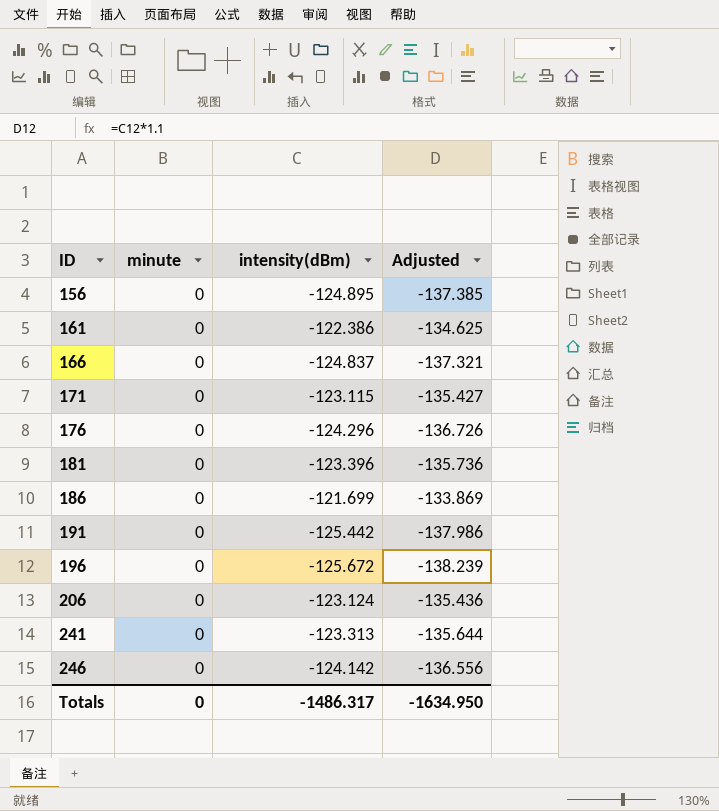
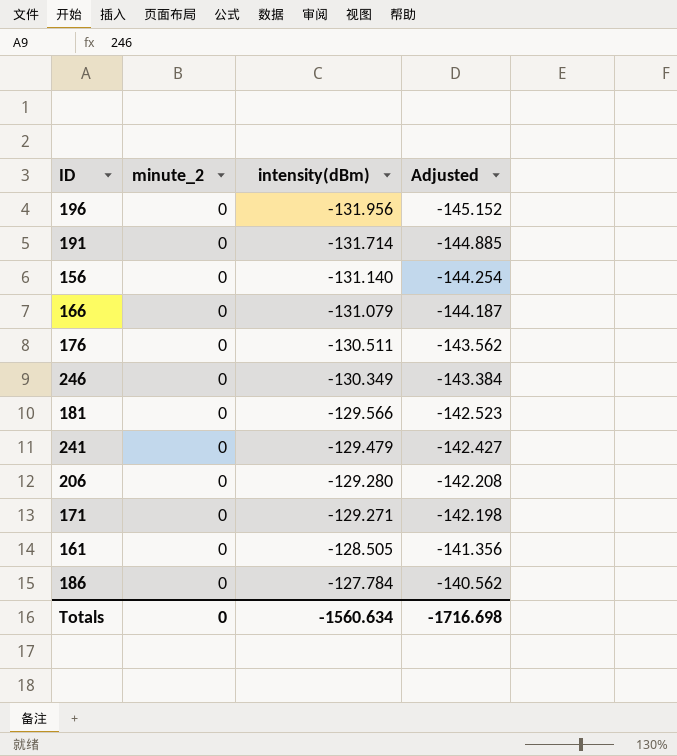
row order: ID ascending -> intensity(dBm) ascending
column name: minute -> minute_2
196 | intensity(dBm): -125.672 -> -131.956
196 | Adjusted: -138.239 -> -145.152
191 | intensity(dBm): -125.442 -> -131.714
191 | Adjusted: -137.986 -> -144.885
156 | intensity(dBm): -124.895 -> -131.140
156 | Adjusted: -137.385 -> -144.254
166 | intensity(dBm): -124.837 -> -131.079
166 | Adjusted: -137.321 -> -144.187
176 | intensity(dBm): -124.296 -> -130.511
176 | Adjusted: -136.726 -> -143.562
246 | intensity(dBm): -124.142 -> -130.349
246 | Adjusted: -136.556 -> -143.384
181 | intensity(dBm): -123.396 -> -129.566
181 | Adjusted: -135.736 -> -142.523
241 | intensity(dBm): -123.313 -> -129.479
241 | Adjusted: -135.644 -> -142.427
206 | intensity(dBm): -123.124 -> -129.280
206 | Adjusted: -135.436 -> -142.208
171 | intensity(dBm): -123.115 -> -129.271
171 | Adjusted: -135.427 -> -142.198
161 | intensity(dBm): -122.386 -> -128.505
161 | Adjusted: -134.625 -> -141.356
186 | intensity(dBm): -121.699 -> -127.784
186 | Adjusted: -133.869 -> -140.562
Totals | intensity(dBm): -1486.317 -> -1560.634
Totals | Adjusted: -1634.950 -> -1716.698

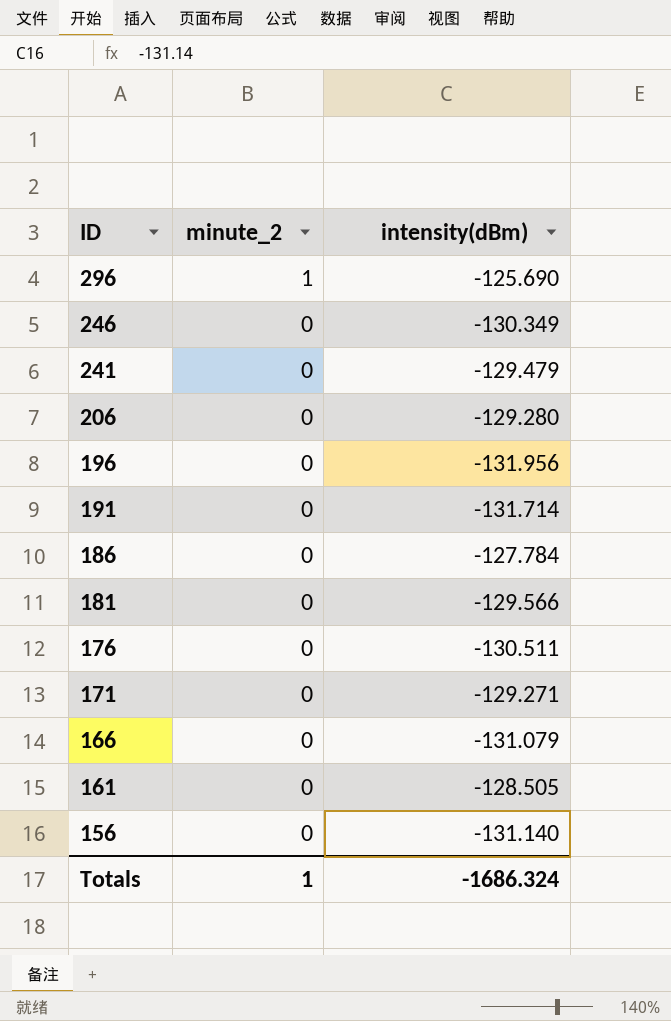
row order: intensity(dBm) ascending -> ID descending
column Adjusted | formula: [intensity(dBm)] * 1.1 -> none
row 296: none -> 1 | -125.690
Totals | minute_2: 0 -> 1
Totals | intensity(dBm): -1560.634 -> -1686.324

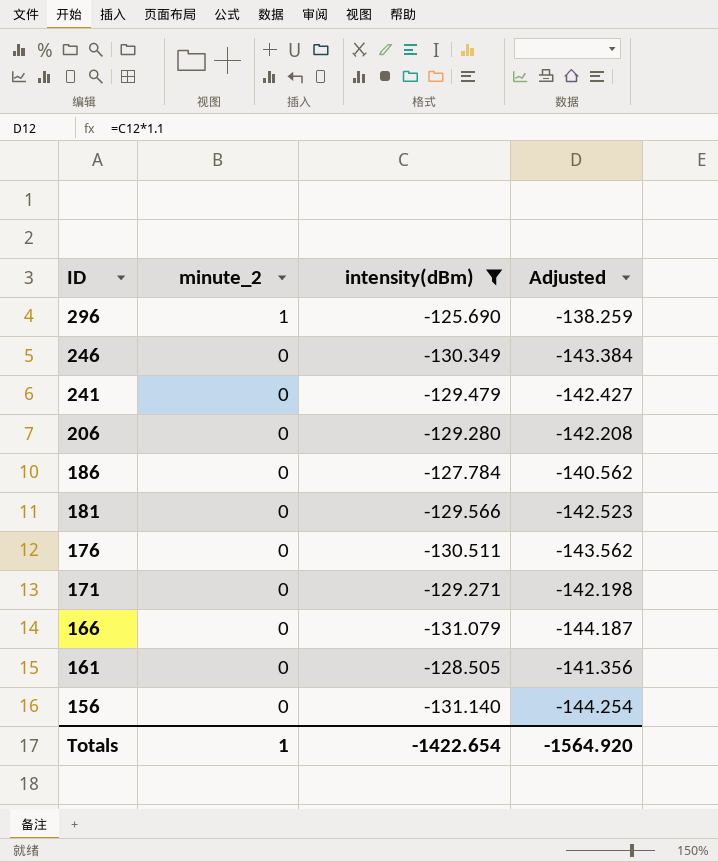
filter: none -> intensity(dBm) >= -131.140
column Adjusted | formula: none -> [intensity(dBm)] * 1.1
Totals | intensity(dBm): -1686.324 -> -1422.654

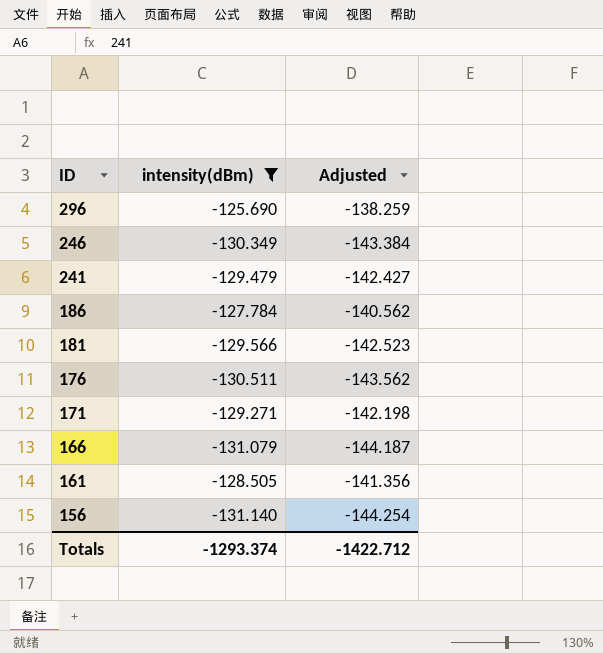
column minute_2 | position: 2 -> none
row 206: 0 | -129.280 | -142.208 -> none
Totals | intensity(dBm): -1422.654 -> -1293.374
Totals | Adjusted: -1564.920 -> -1422.712

